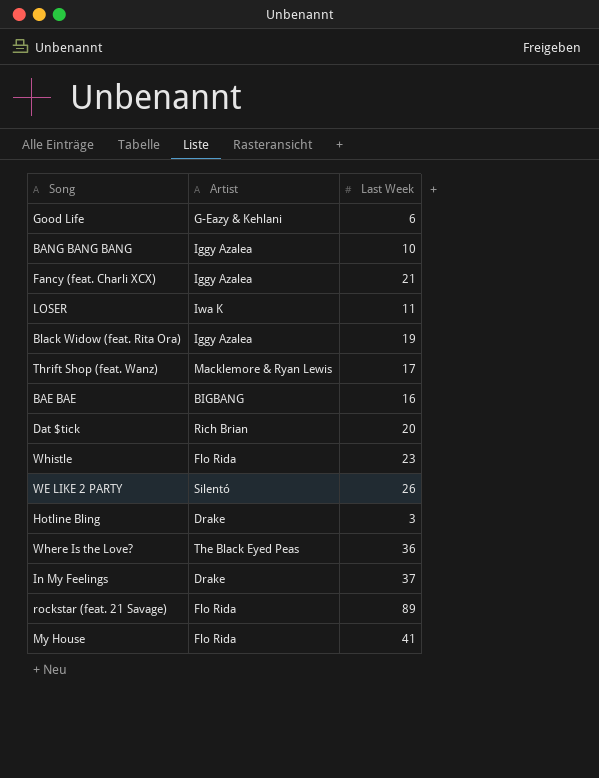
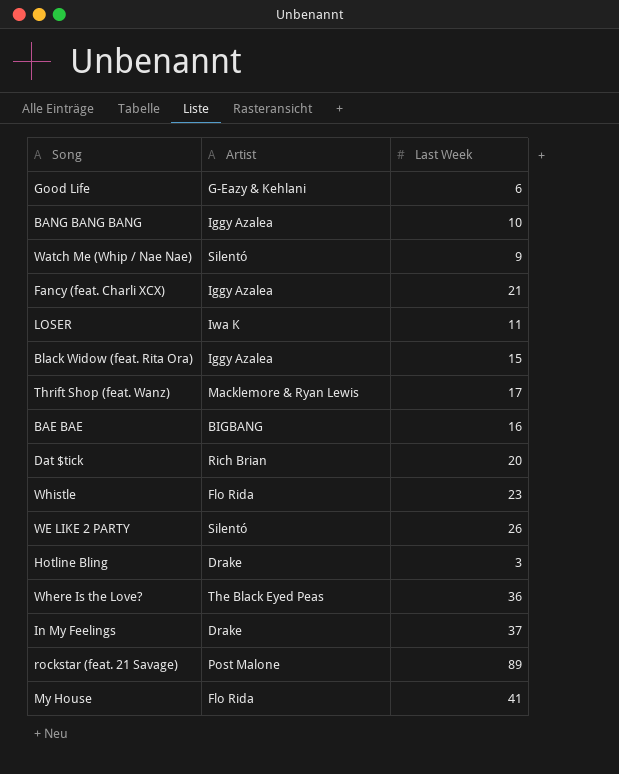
row Watch Me (Whip / Nae Nae): none -> Silentó | 9
Black Widow (feat. Rita Ora) | Last Week: 19 -> 15
rockstar (feat. 21 Savage) | Artist: Flo Rida -> Post Malone

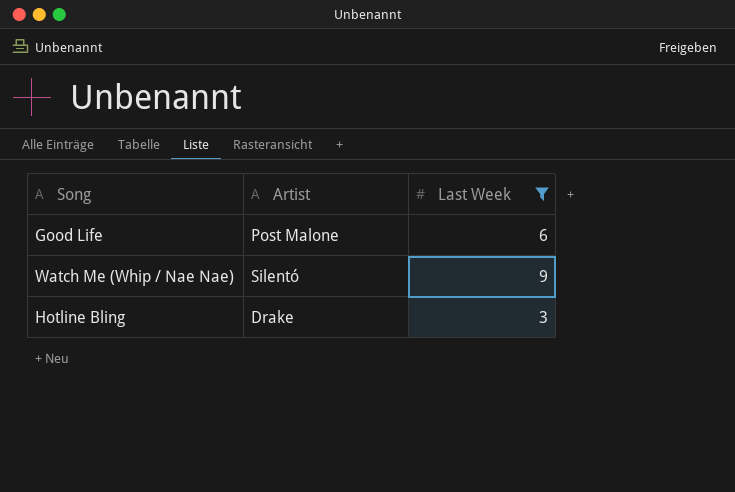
filter: none -> Last Week <= 9
Good Life | Artist: G-Eazy & Kehlani -> Post Malone

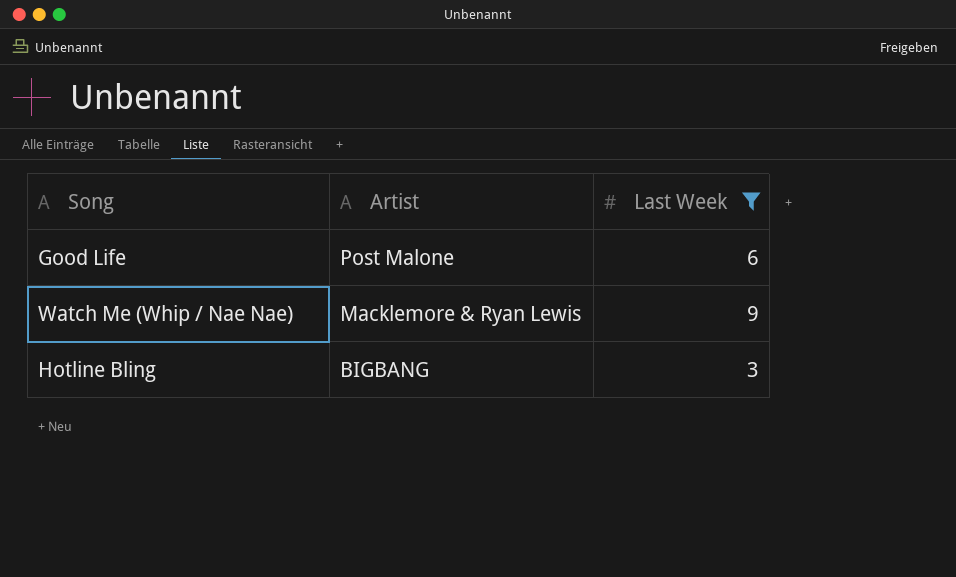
Watch Me (Whip / Nae Nae) | Artist: Silentó -> Macklemore & Ryan Lewis
Hotline Bling | Artist: Drake -> BIGBANG

